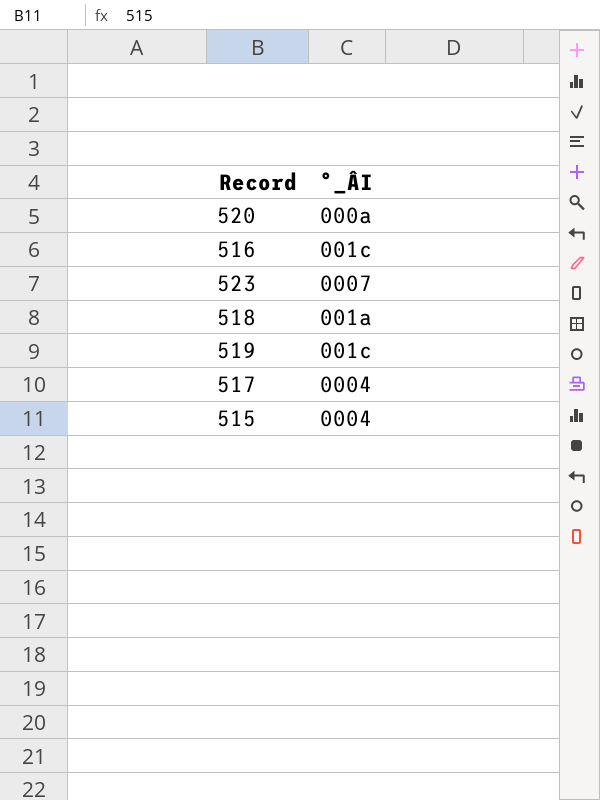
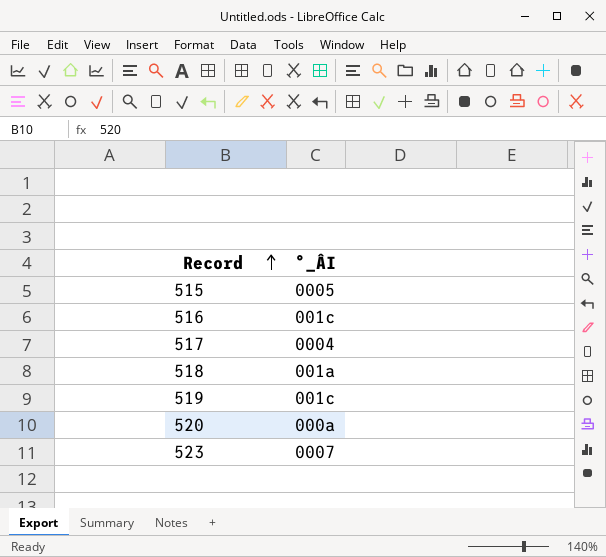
row order: none -> Record ascending
515 | °_ÂI: 0004 -> 0005

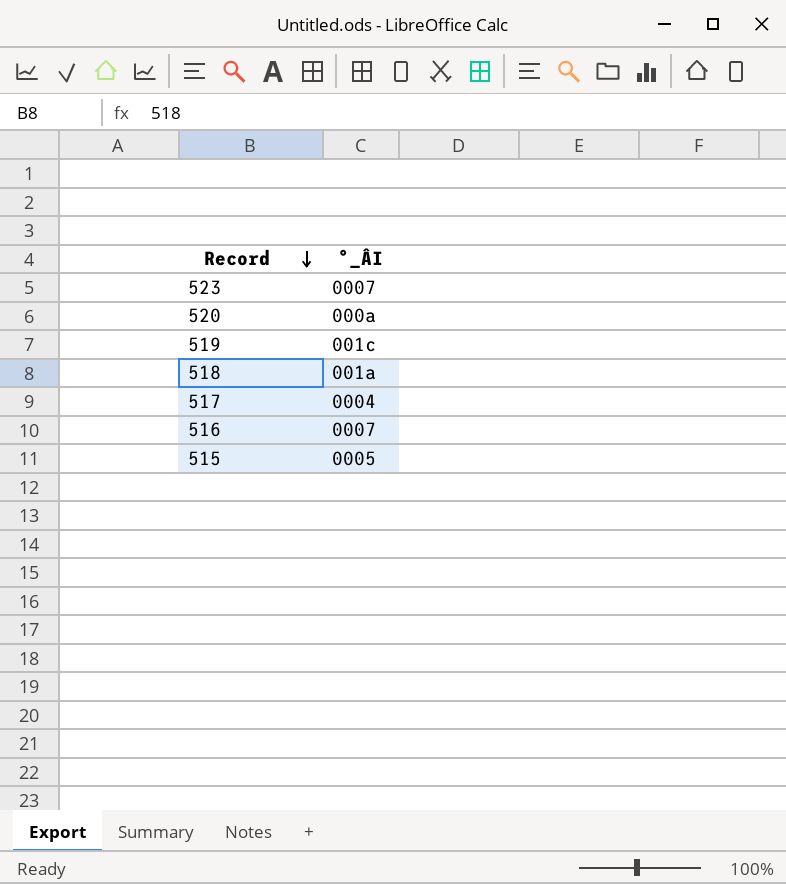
row order: Record ascending -> Record descending
516 | °_ÂI: 001c -> 0007

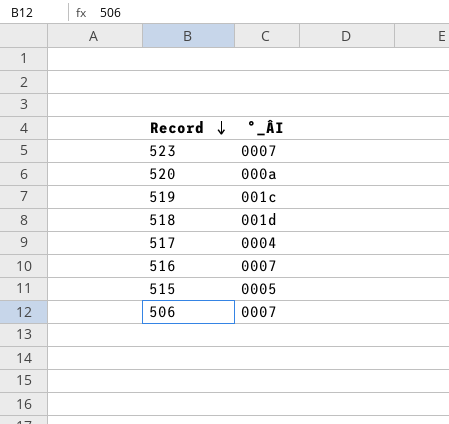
518 | °_ÂI: 001a -> 001d
row 506: none -> 0007

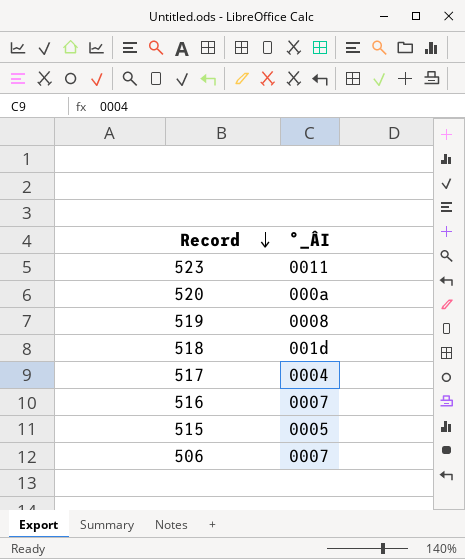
523 | °_ÂI: 0007 -> 0011
519 | °_ÂI: 001c -> 0008

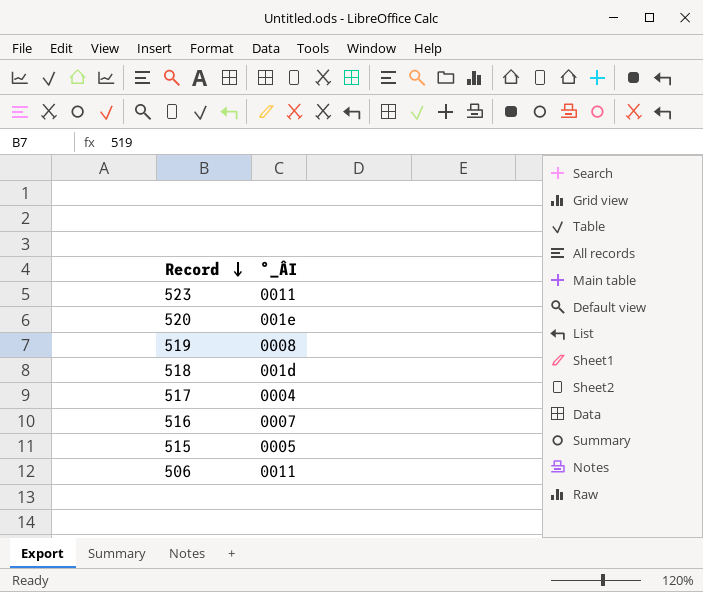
520 | °_ÂI: 000a -> 001e
506 | °_ÂI: 0007 -> 0011

